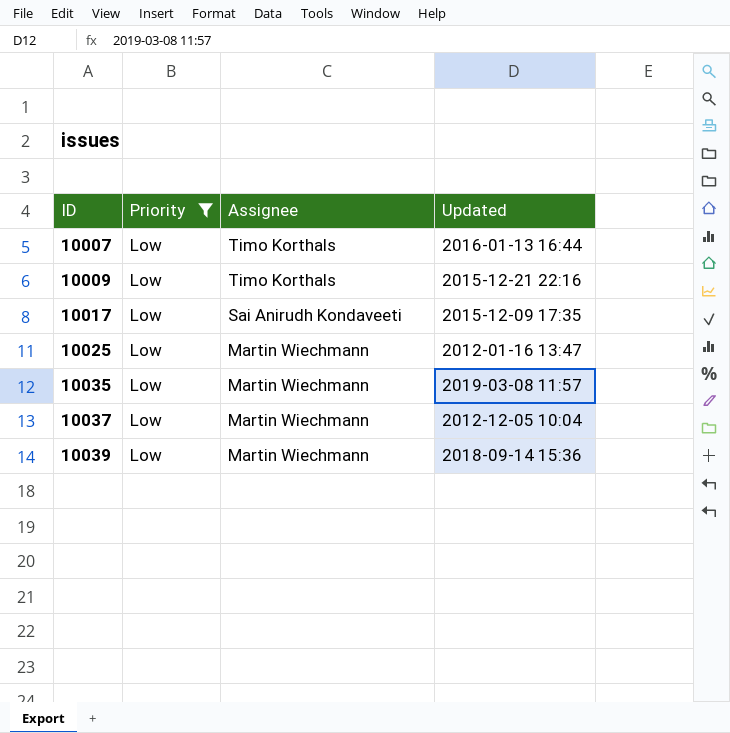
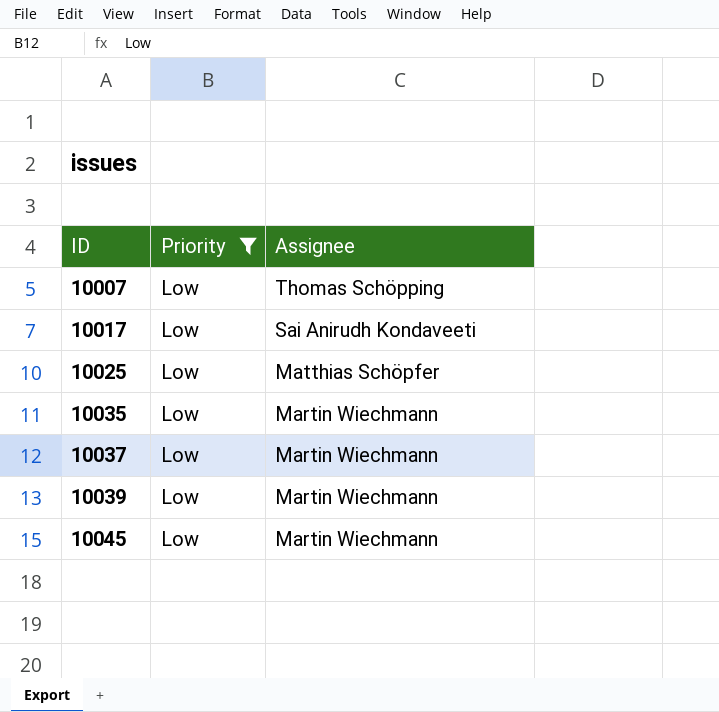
column Updated | position: 4 -> none
row 10009: Low | Timo Korthals | 2015-12-21 22:16 -> none
10007 | Assignee: Timo Korthals -> Thomas Schöpping
10025 | Assignee: Martin Wiechmann -> Matthias Schöpfer
row 10045: none -> Low | Martin Wiechmann

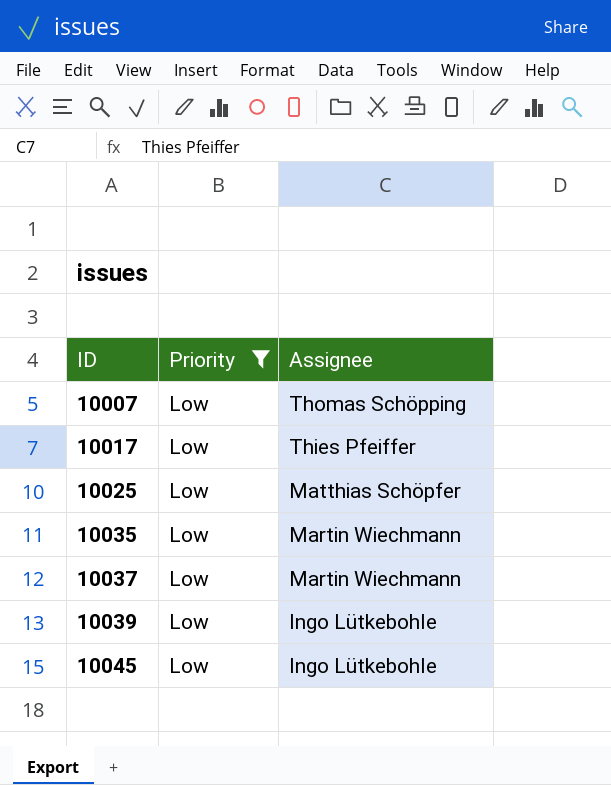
10017 | Assignee: Sai Anirudh Kondaveeti -> Thies Pfeiffer
10039 | Assignee: Martin Wiechmann -> Ingo Lütkebohle
10045 | Assignee: Martin Wiechmann -> Ingo Lütkebohle

